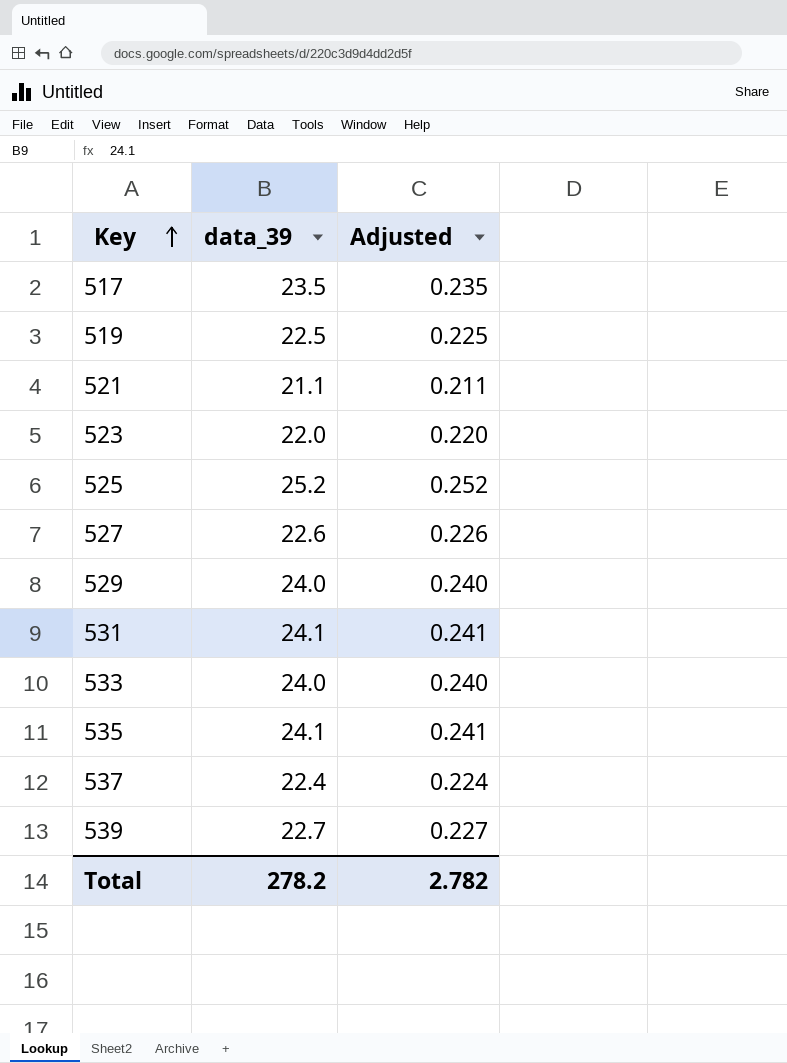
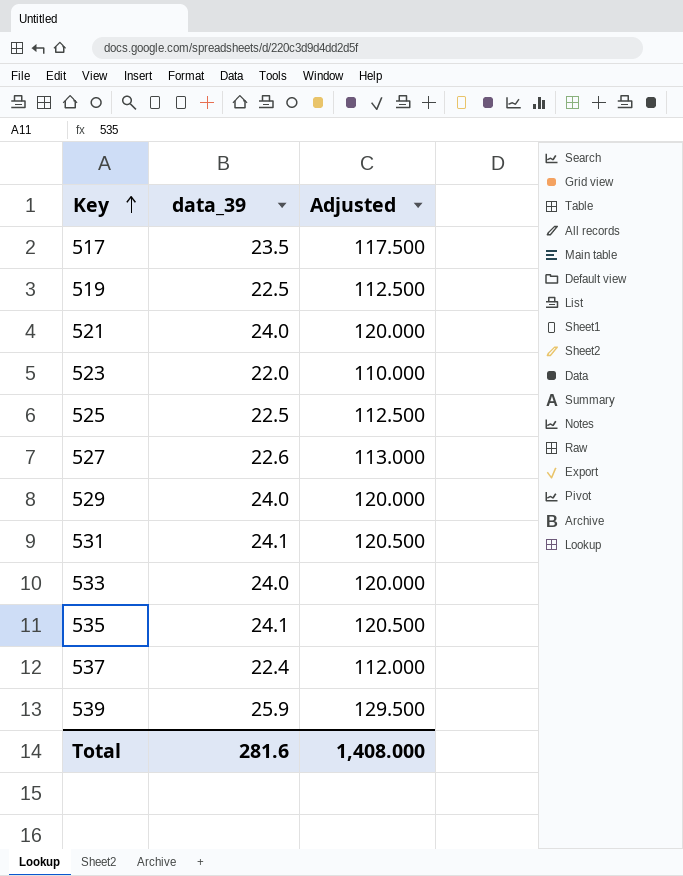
column Adjusted | formula: [data_39] * 0.01 -> [data_39] * 5
521 | data_39: 21.1 -> 24.0
525 | data_39: 25.2 -> 22.5
539 | data_39: 22.7 -> 25.9
Total | data_39: 278.2 -> 281.6
Total | Adjusted: 2.782 -> 1,408.000

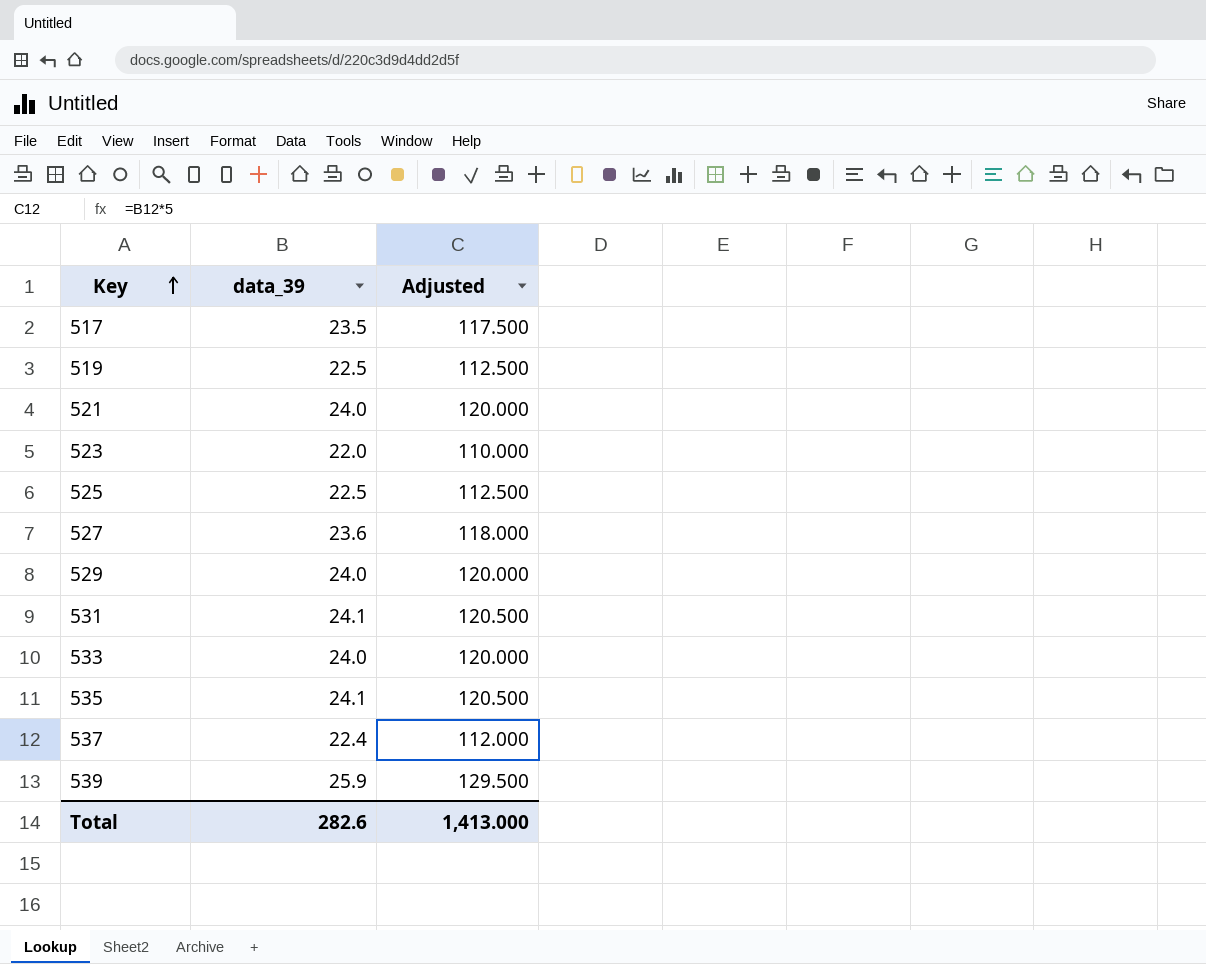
527 | data_39: 22.6 -> 23.6
527 | Adjusted: 113.000 -> 118.000
Total | data_39: 281.6 -> 282.6
Total | Adjusted: 1,408.000 -> 1,413.000

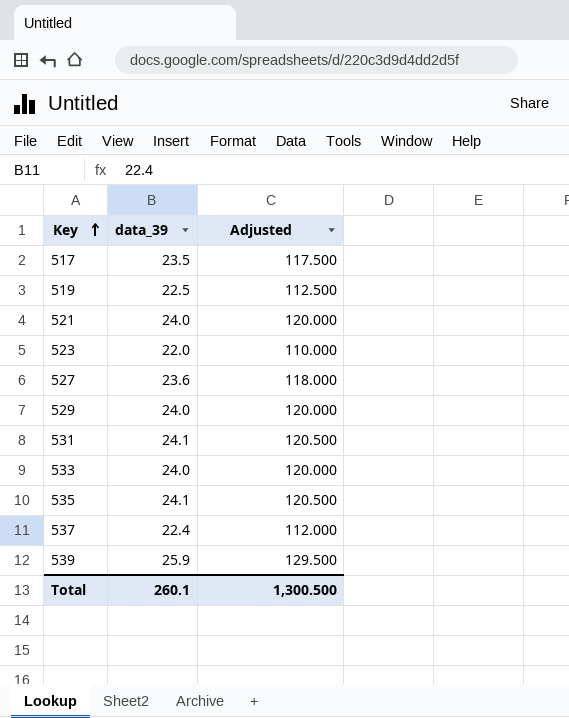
row 525: 22.5 | 112.500 -> none
Total | data_39: 282.6 -> 260.1
Total | Adjusted: 1,413.000 -> 1,300.500

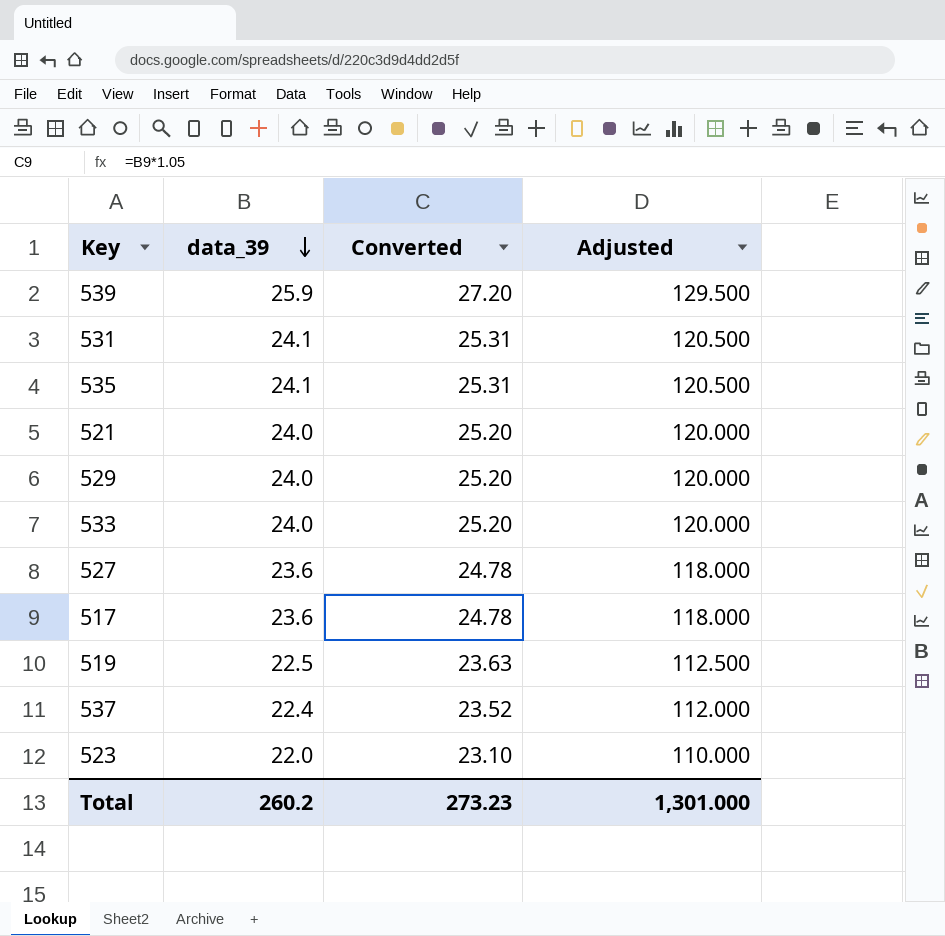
row order: Key ascending -> data_39 descending
column Converted | formula: none -> [data_39] * 1.05
517 | data_39: 23.5 -> 23.6
517 | Adjusted: 117.500 -> 118.000
Total | data_39: 260.1 -> 260.2
Total | Adjusted: 1,300.500 -> 1,301.000

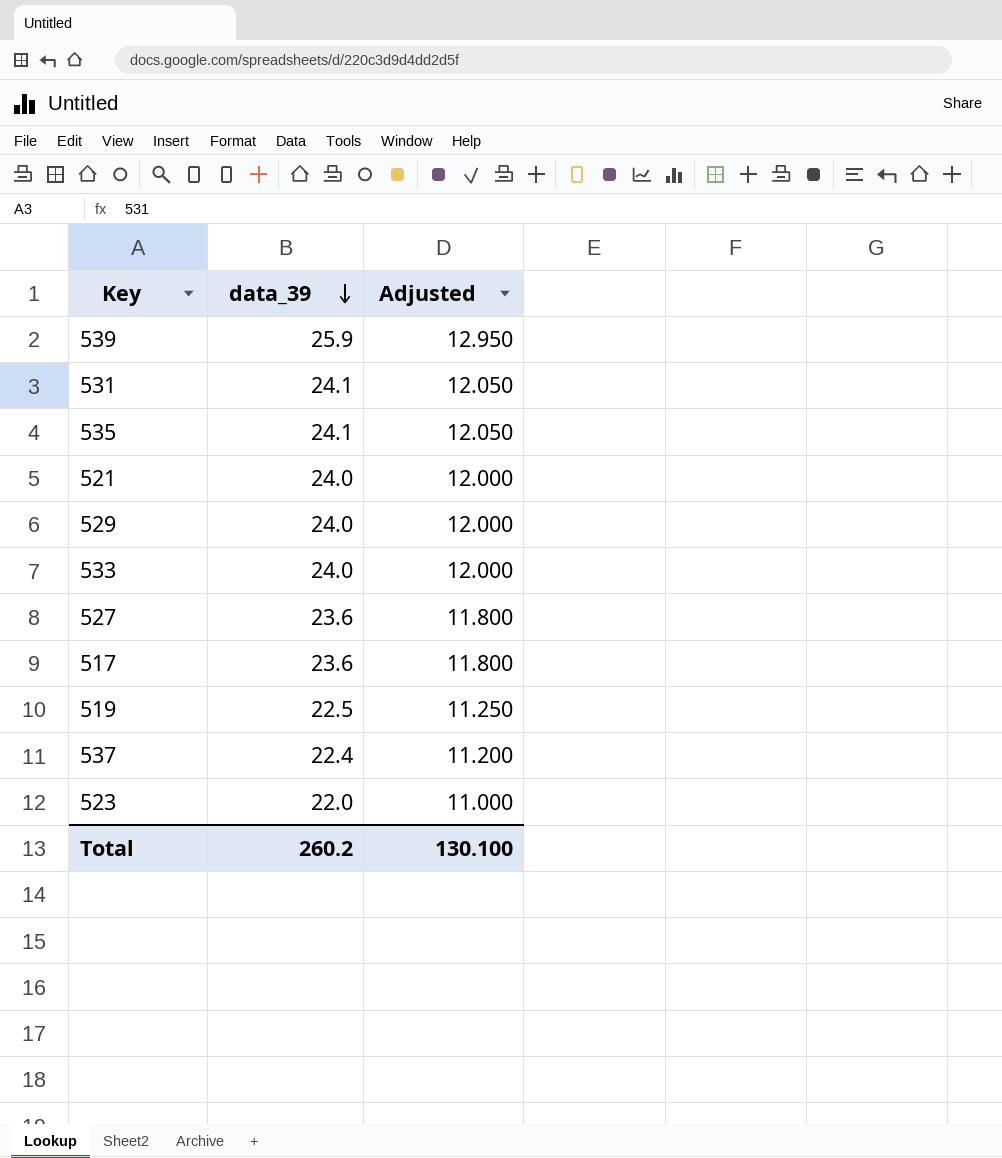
column Converted | formula: [data_39] * 1.05 -> none
column Adjusted | formula: [data_39] * 5 -> [data_39] * 0.5
Total | Adjusted: 1,301.000 -> 130.100

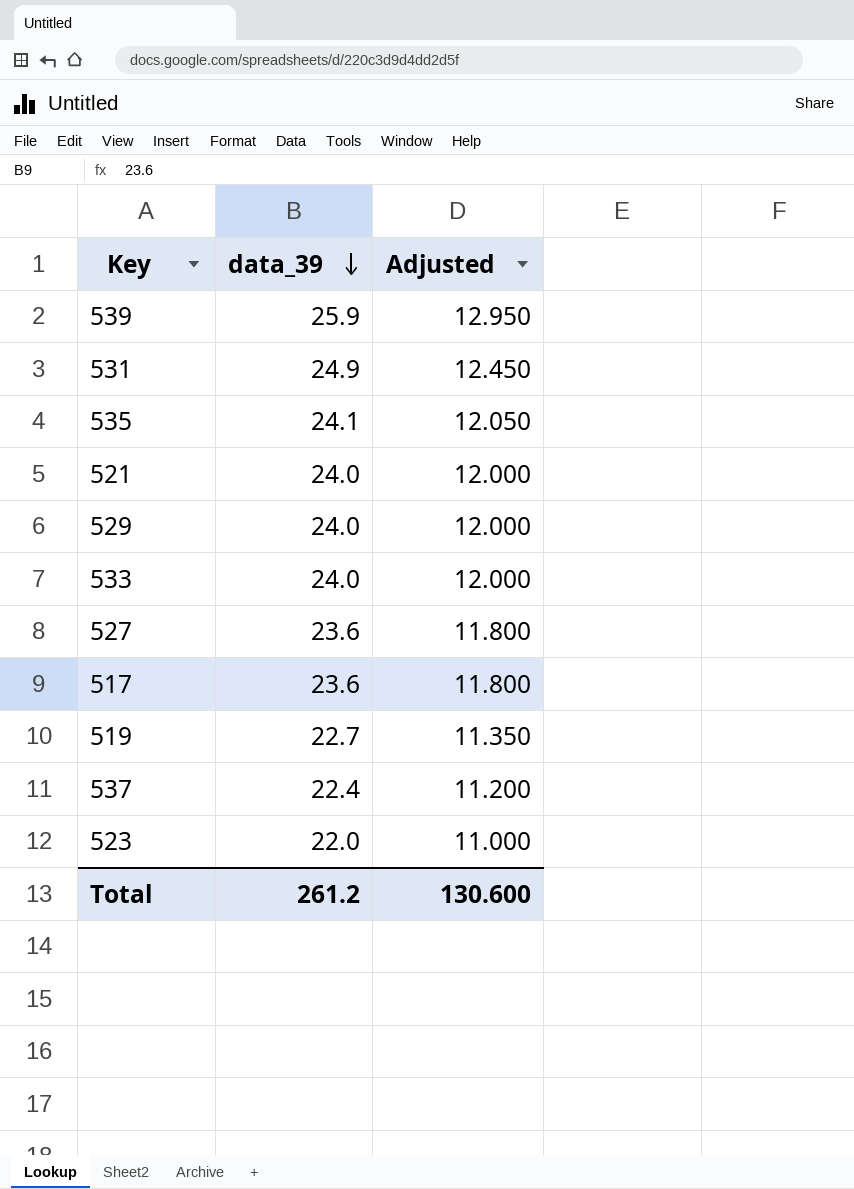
531 | data_39: 24.1 -> 24.9
531 | Adjusted: 12.050 -> 12.450
519 | data_39: 22.5 -> 22.7
519 | Adjusted: 11.250 -> 11.350
Total | data_39: 260.2 -> 261.2
Total | Adjusted: 130.100 -> 130.600

